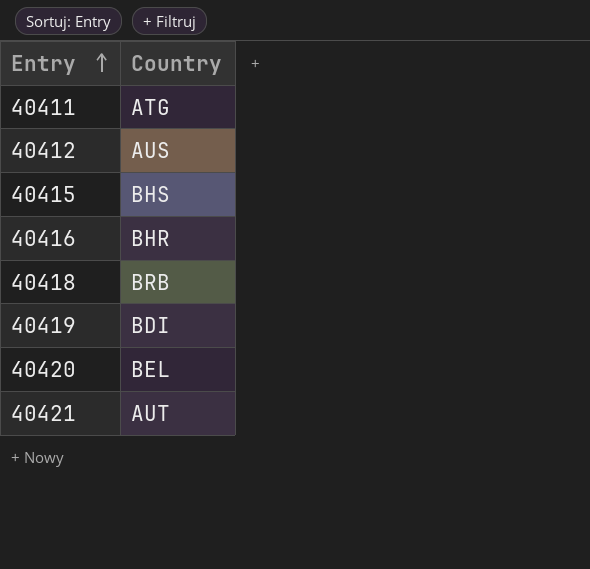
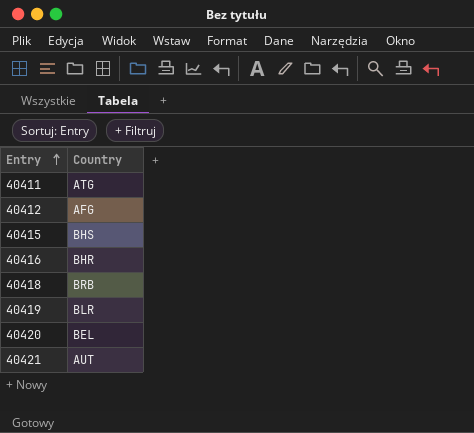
40412 | Country: AUS -> AFG
40419 | Country: BDI -> BLR

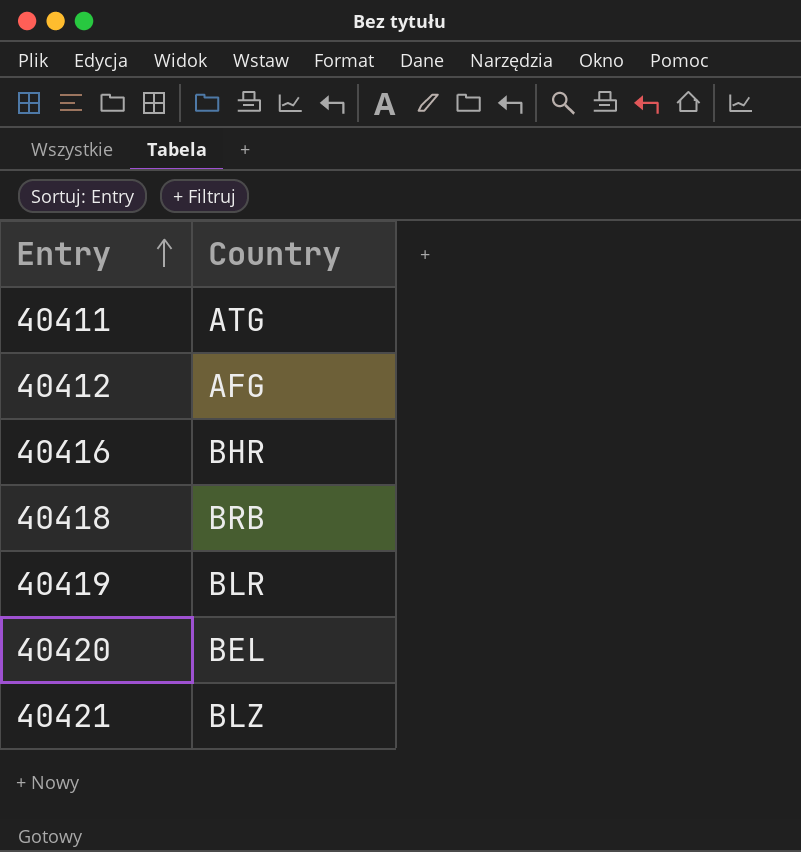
row 40415: BHS -> none
40421 | Country: AUT -> BLZ

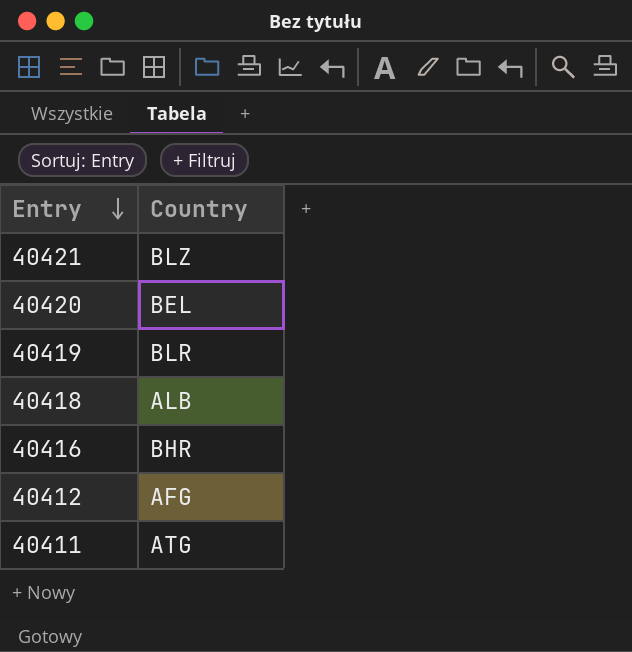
row order: Entry ascending -> Entry descending
40418 | Country: BRB -> ALB

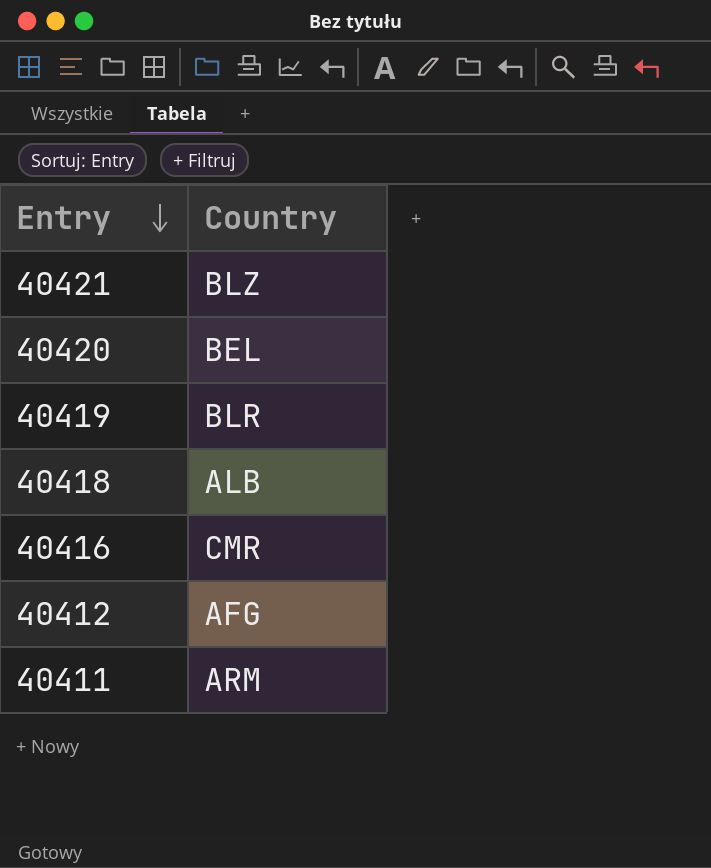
40416 | Country: BHR -> CMR
40411 | Country: ATG -> ARM

